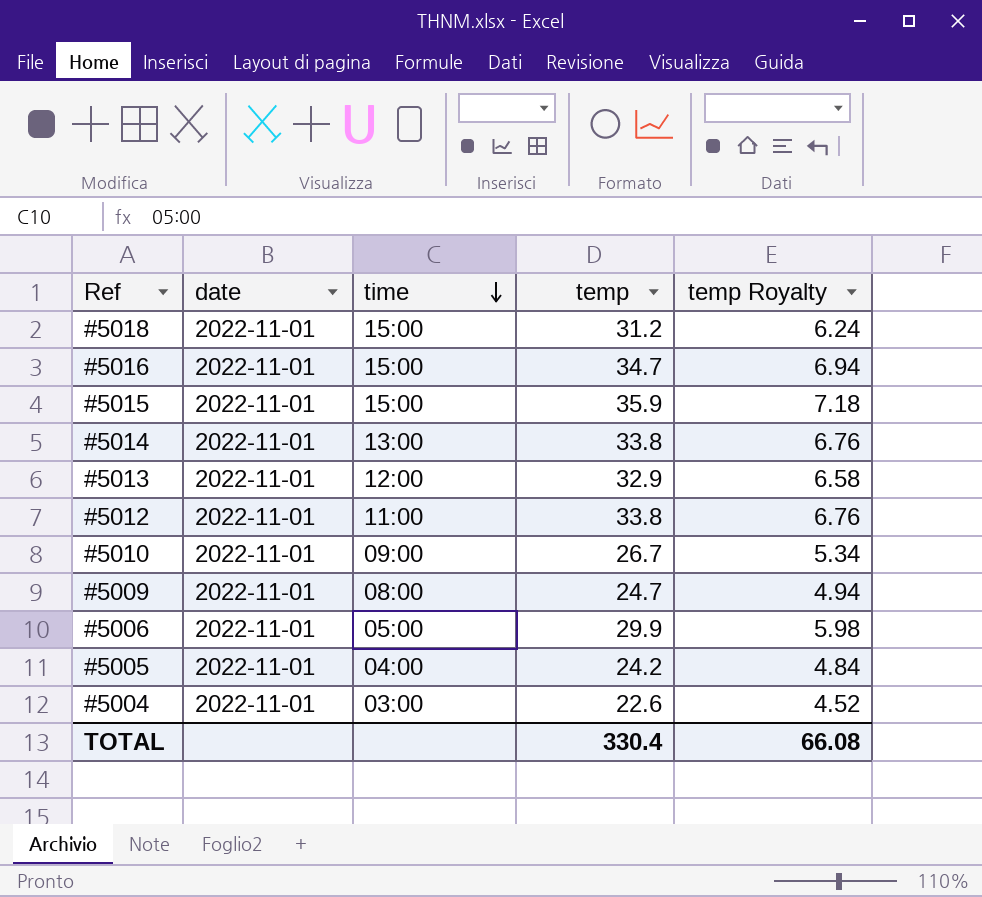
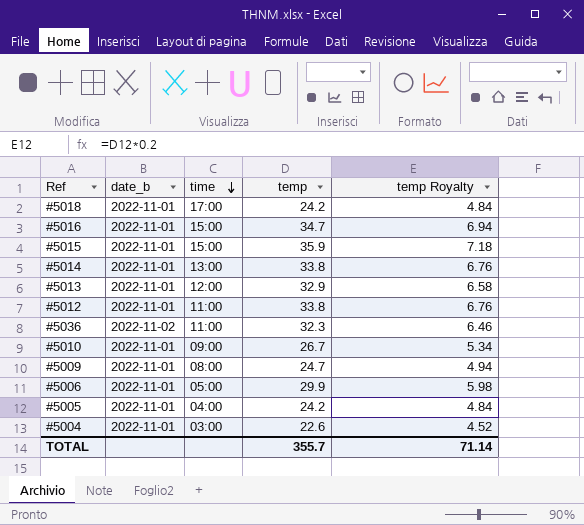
column name: date -> date_b
#5018 | time: 15:00 -> 17:00
#5018 | temp: 31.2 -> 24.2
#5018 | temp Royalty: 6.24 -> 4.84
row #5036: none -> 2022-11-02 | 11:00 | 32.3 | 6.46
TOTAL | temp: 330.4 -> 355.7
TOTAL | temp Royalty: 66.08 -> 71.14

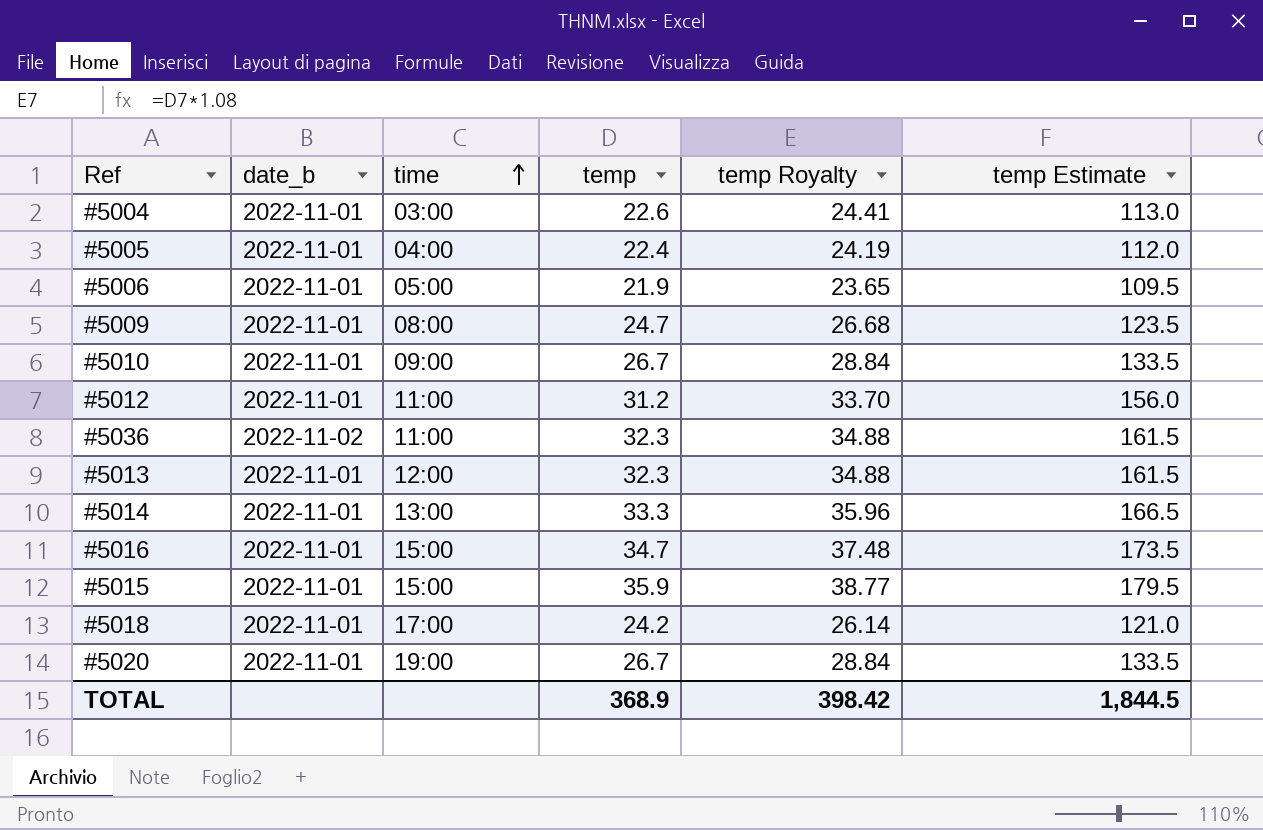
row order: time descending -> time ascending
column temp Royalty | formula: [temp] * 0.2 -> [temp] * 1.08
column temp Estimate | formula: none -> [temp] * 5
#5005 | temp: 24.2 -> 22.4
#5006 | temp: 29.9 -> 21.9
#5012 | temp: 33.8 -> 31.2
#5013 | temp: 32.9 -> 32.3
#5014 | temp: 33.8 -> 33.3
row #5020: none -> 2022-11-01 | 19:00 | 26.7 | 28.84 | 133.5
TOTAL | temp: 355.7 -> 368.9
TOTAL | temp Royalty: 71.14 -> 398.42

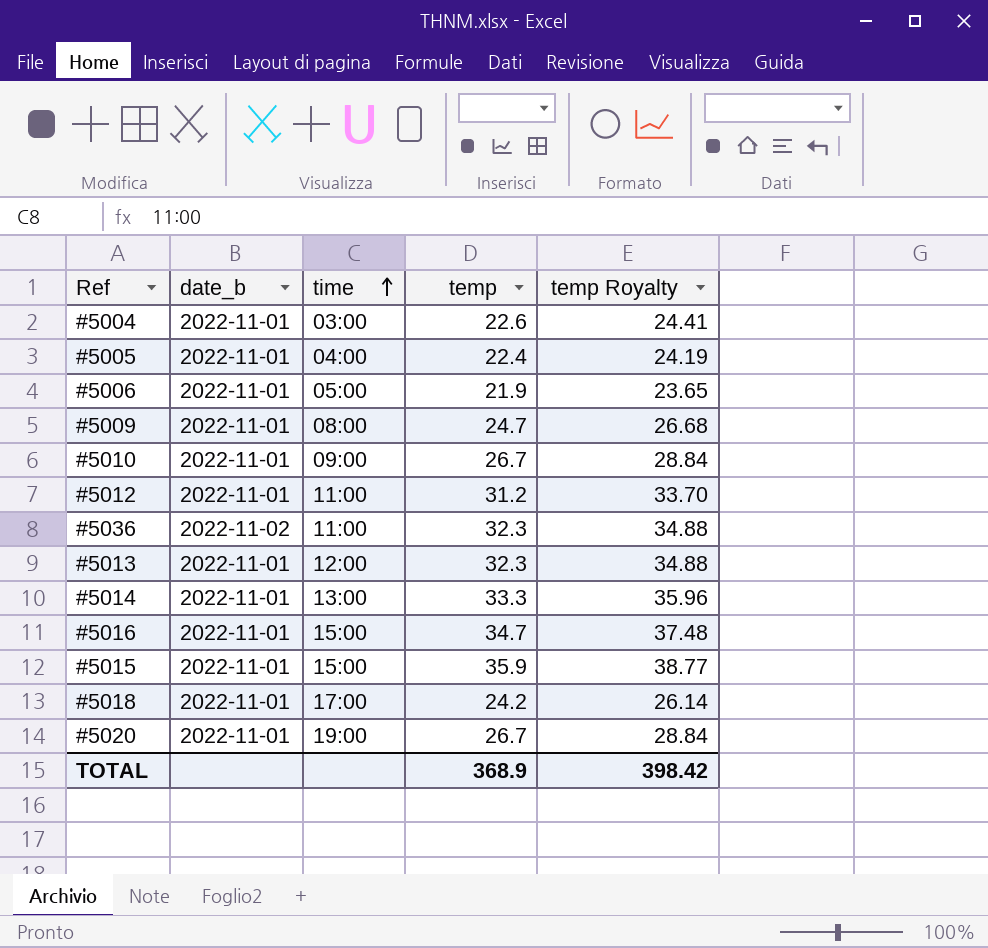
column temp Estimate | formula: [temp] * 5 -> none

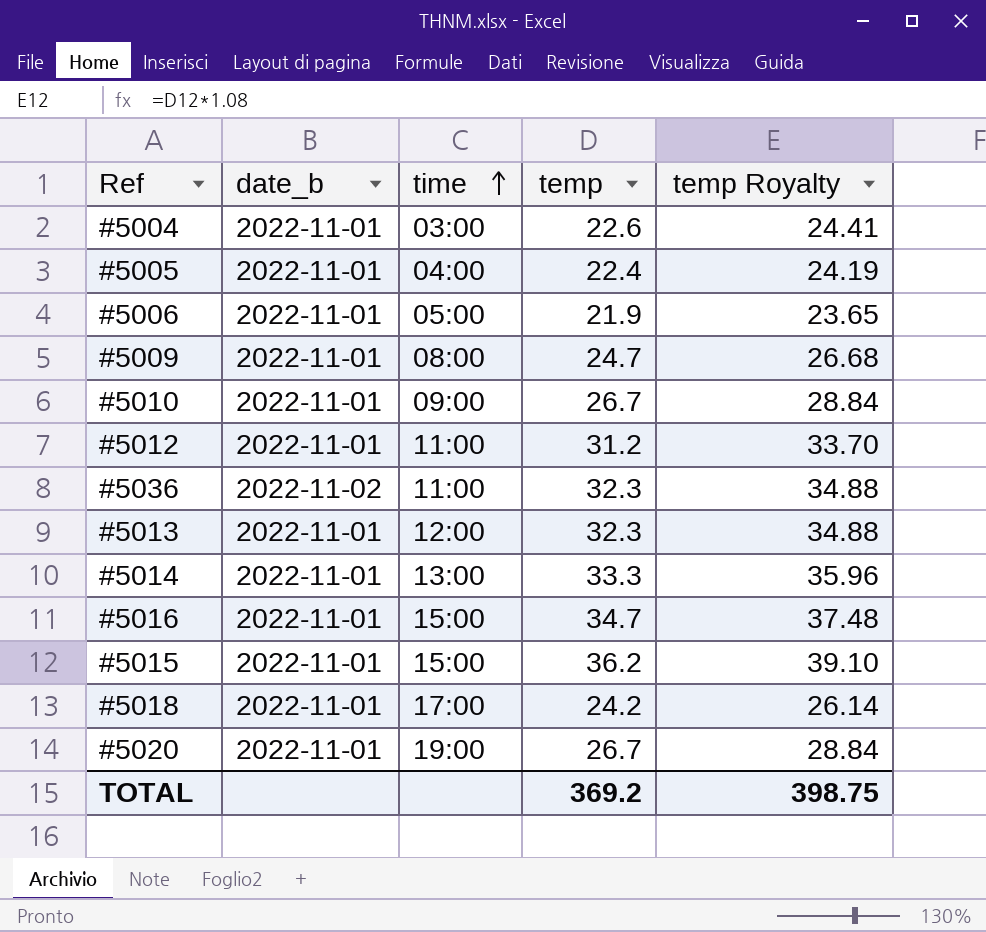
#5015 | temp: 35.9 -> 36.2
#5015 | temp Royalty: 38.77 -> 39.10
TOTAL | temp: 368.9 -> 369.2
TOTAL | temp Royalty: 398.42 -> 398.75

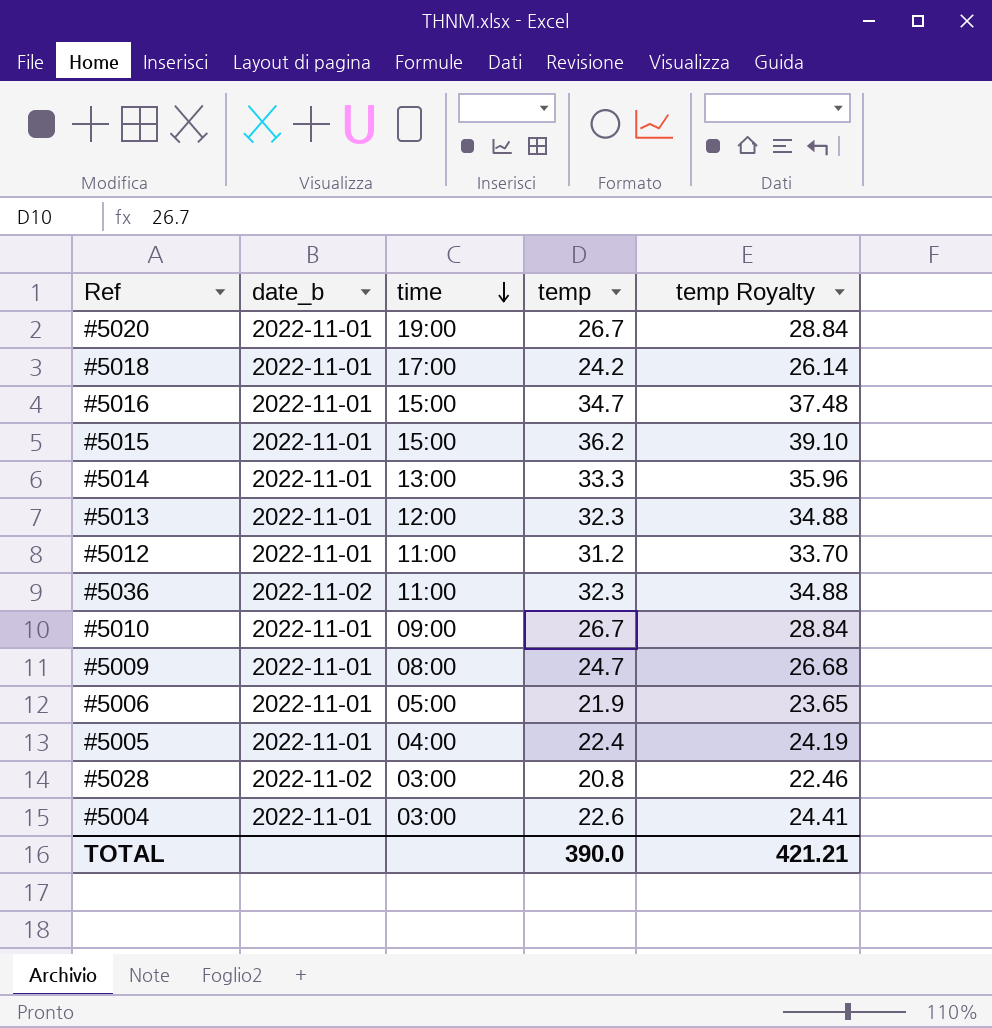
row order: time ascending -> time descending
row #5028: none -> 2022-11-02 | 03:00 | 20.8 | 22.46
TOTAL | temp: 369.2 -> 390.0
TOTAL | temp Royalty: 398.75 -> 421.21

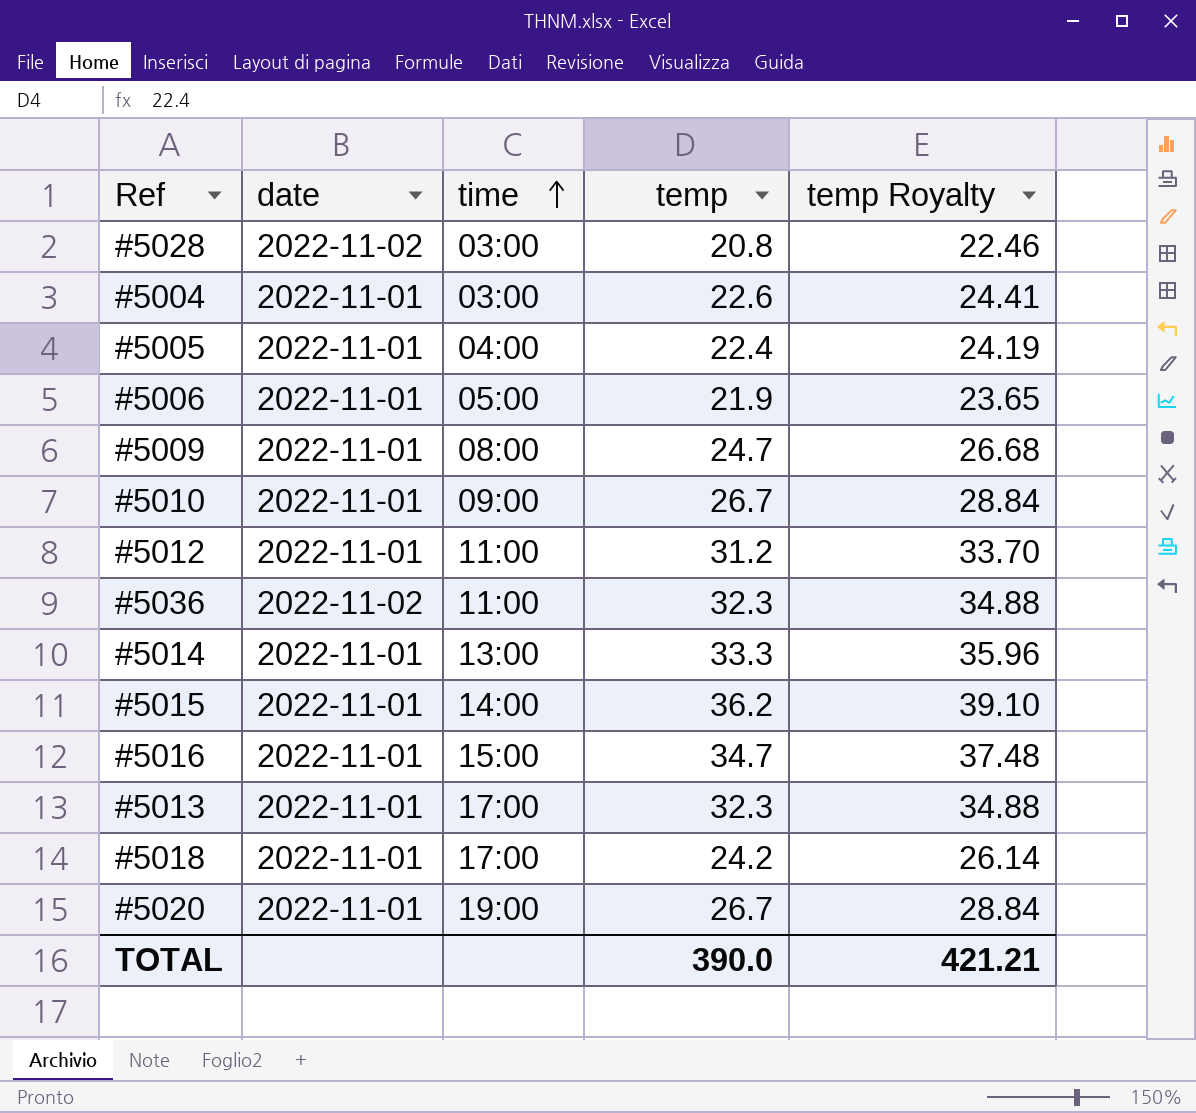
row order: time descending -> time ascending
column name: date_b -> date
#5015 | time: 15:00 -> 14:00
#5013 | time: 12:00 -> 17:00

